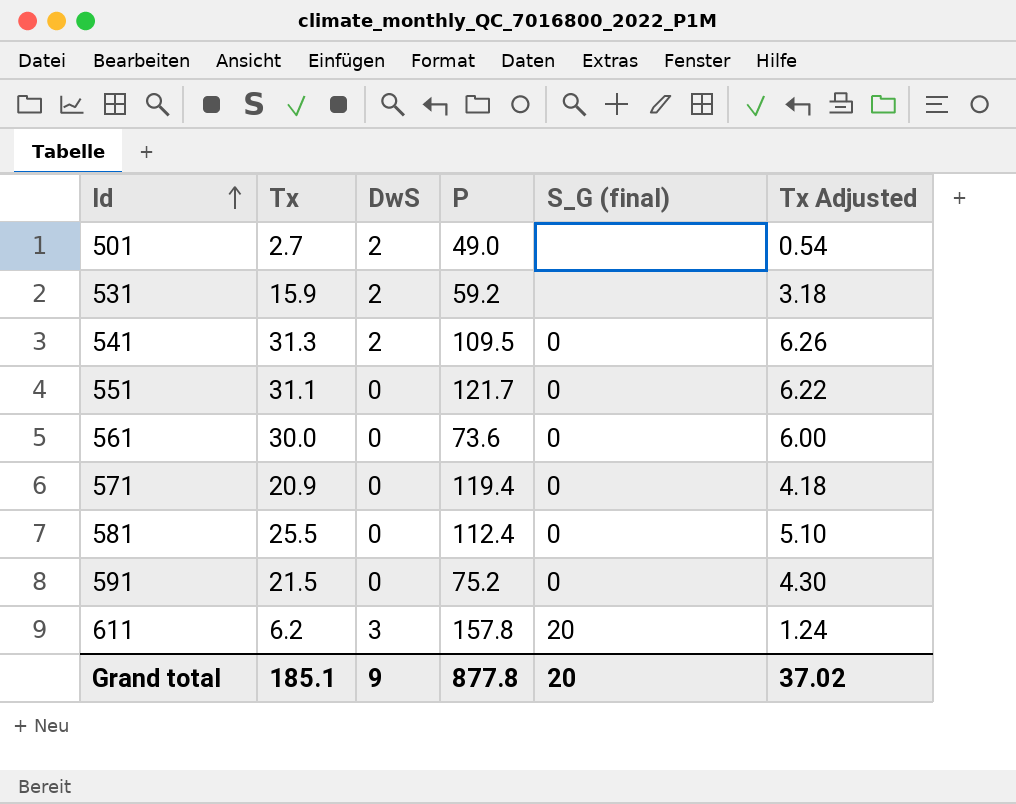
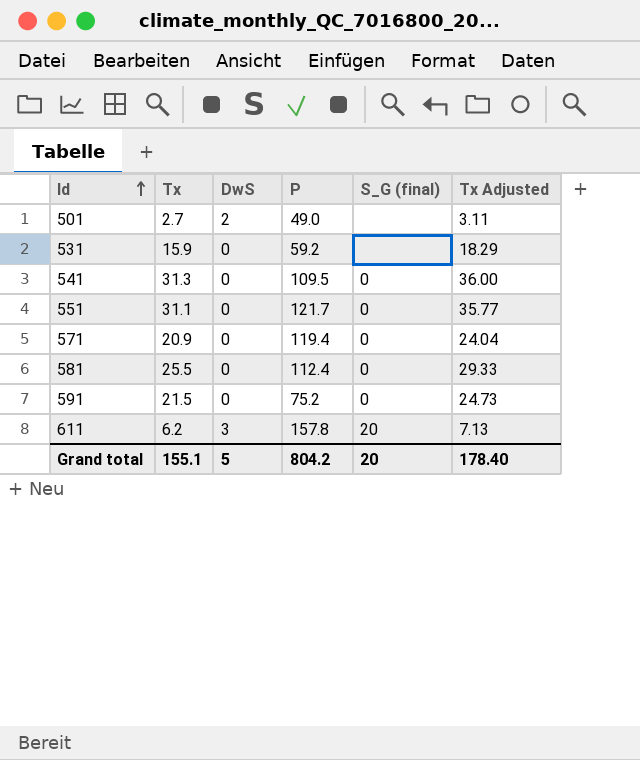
column Tx Adjusted | formula: [Tx] * 0.2 -> [Tx] * 1.15
row 561: 30.0 | 0 | 73.6 | 0 | 6.00 -> none
531 | DwS: 2 -> 0
541 | DwS: 2 -> 0
Grand total | Tx: 185.1 -> 155.1
Grand total | DwS: 9 -> 5
Grand total | P: 877.8 -> 804.2
Grand total | Tx Adjusted: 37.02 -> 178.40

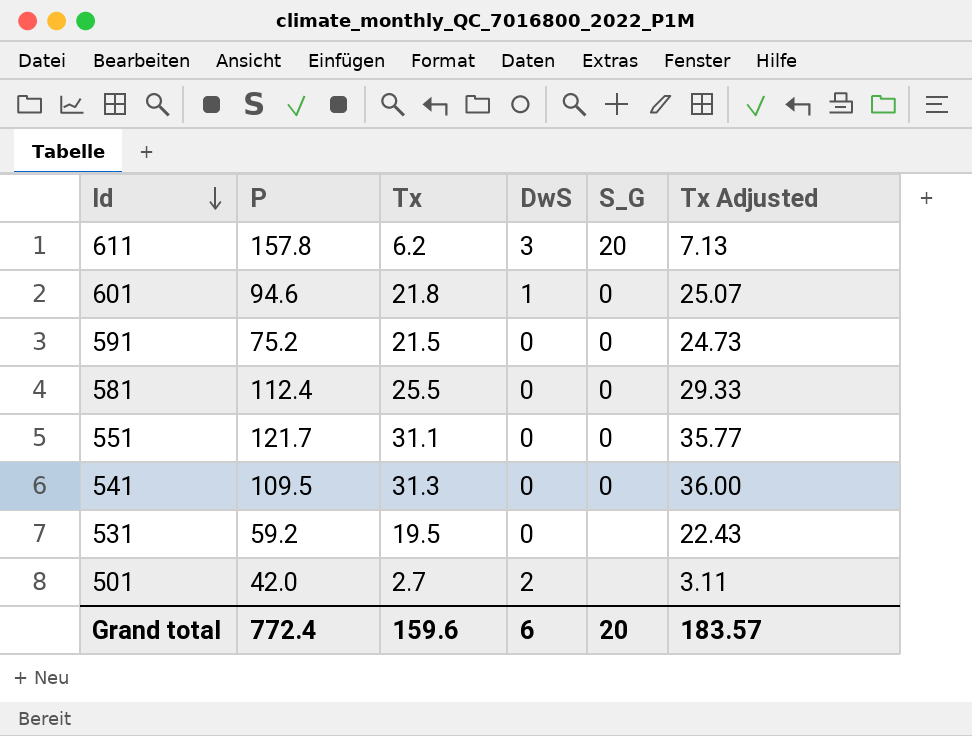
row order: Id ascending -> Id descending
column P | position: 4 -> 2
column name: S_G (final) -> S_G
row 571: 20.9 | 0 | 119.4 | 0 | 24.04 -> none
row 601: none -> 94.6 | 21.8 | 1 | 0 | 25.07
531 | Tx: 15.9 -> 19.5
531 | Tx Adjusted: 18.29 -> 22.43
501 | P: 49.0 -> 42.0
Grand total | P: 804.2 -> 772.4
Grand total | Tx: 155.1 -> 159.6
Grand total | DwS: 5 -> 6
Grand total | Tx Adjusted: 178.40 -> 183.57

